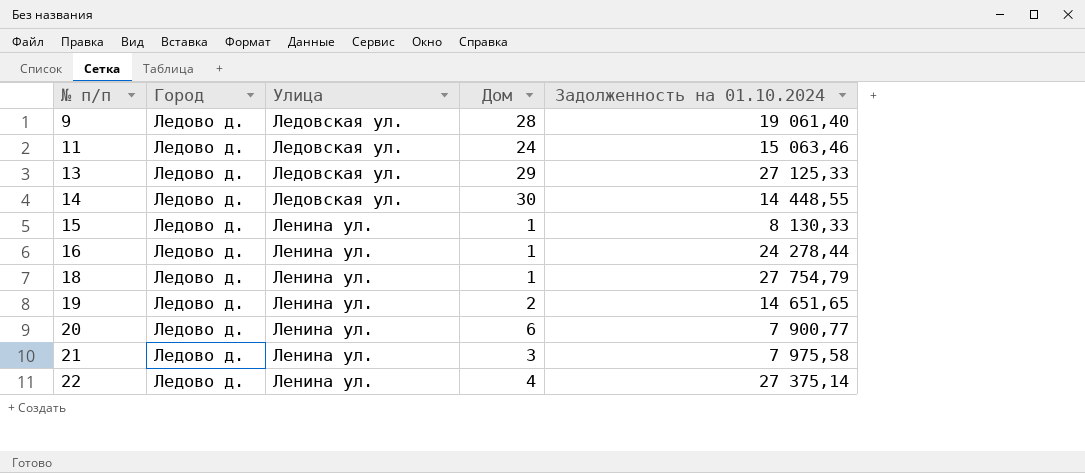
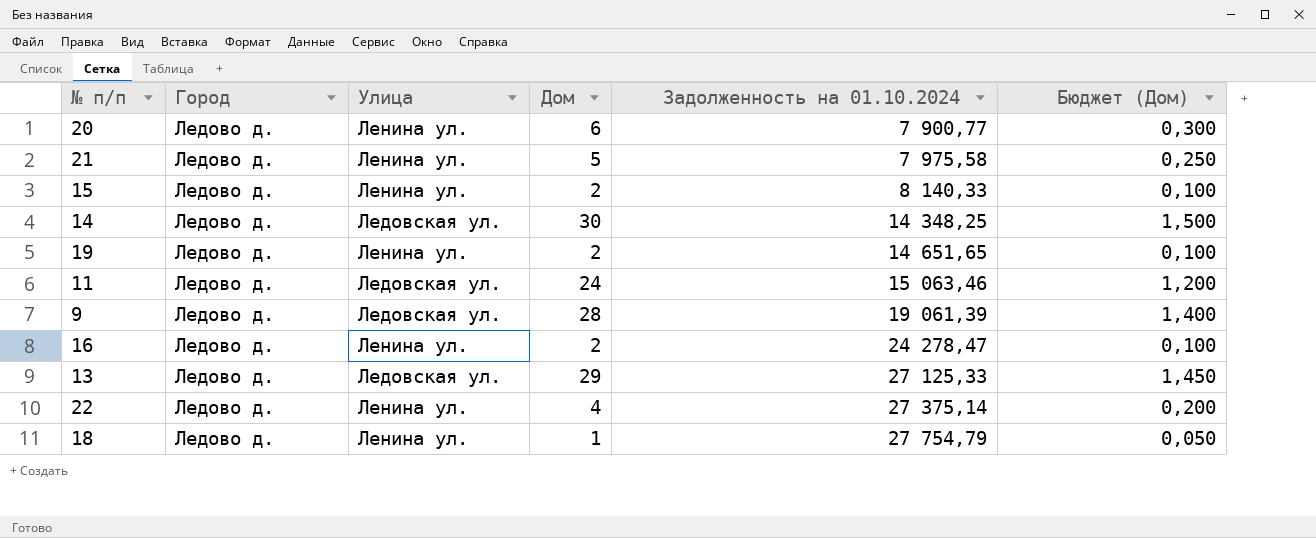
row order: № п/п ascending -> Задолженность на 01.10.2024 ascending
column Бюджет (Дом) | formula: none -> [Дом] * 0,05
21 | Дом: 3 -> 5
15 | Дом: 1 -> 2
15 | Задолженность на 01.10.2024: 8 130,33 -> 8 140,33
14 | Задолженность на 01.10.2024: 14 448,55 -> 14 348,25
9 | Задолженность на 01.10.2024: 19 061,40 -> 19 061,39
16 | Дом: 1 -> 2
16 | Задолженность на 01.10.2024: 24 278,44 -> 24 278,47

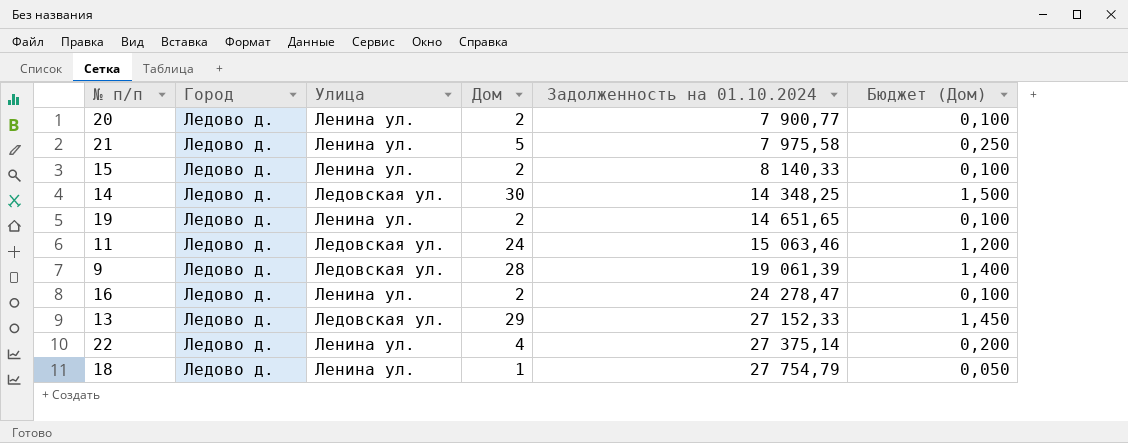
20 | Дом: 6 -> 2
20 | Бюджет (Дом): 0,300 -> 0,100
13 | Задолженность на 01.10.2024: 27 125,33 -> 27 152,33

